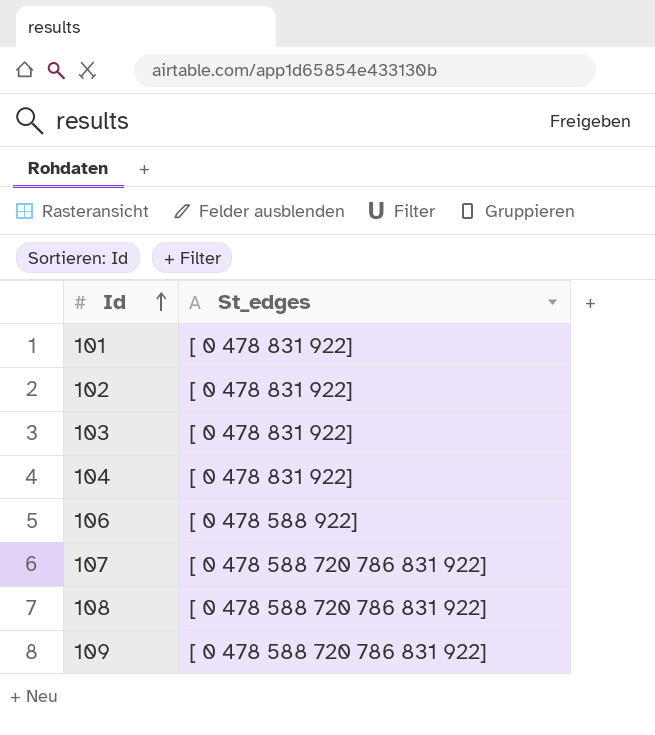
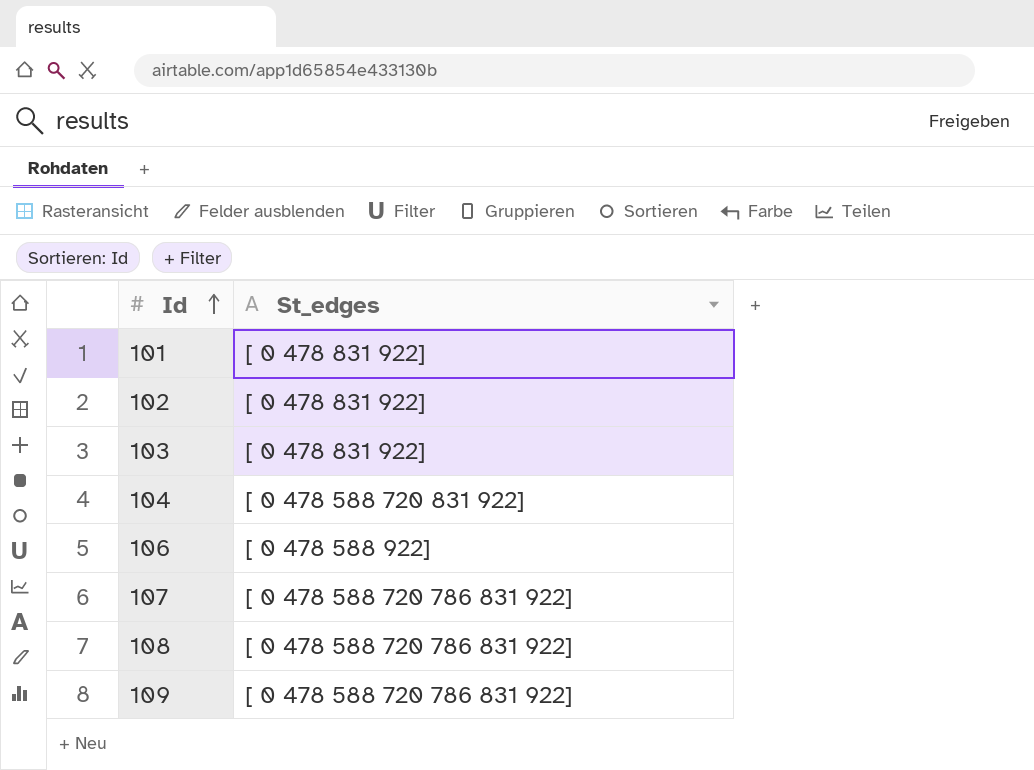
104 | St_edges: [ 0 478 831 922] -> [ 0 478 588 720 831 922]

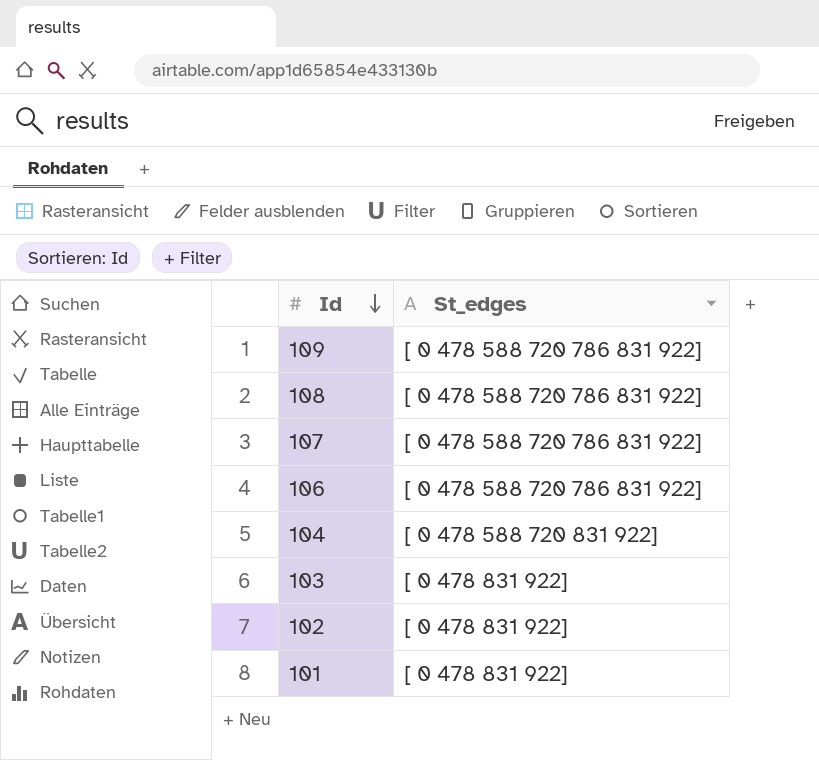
row order: Id ascending -> Id descending
106 | St_edges: [ 0 478 588 922] -> [ 0 478 588 720 786 831 922]

